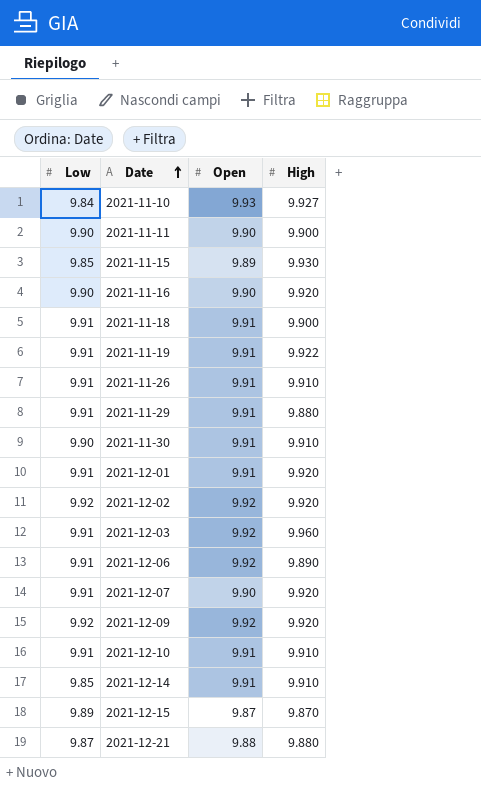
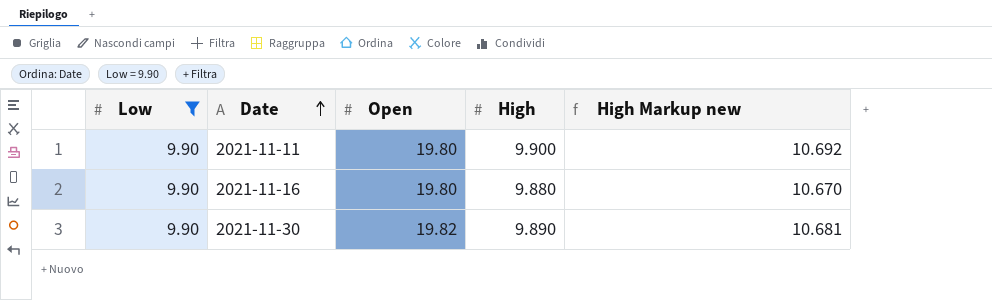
filter: none -> Low = 9.90
column High Markup new | formula: none -> [High] * 1.08
2021-11-11 | Open: 9.90 -> 19.80
2021-11-16 | Open: 9.90 -> 19.80
2021-11-16 | High: 9.920 -> 9.880
2021-11-30 | Open: 9.91 -> 19.82
2021-11-30 | High: 9.910 -> 9.890

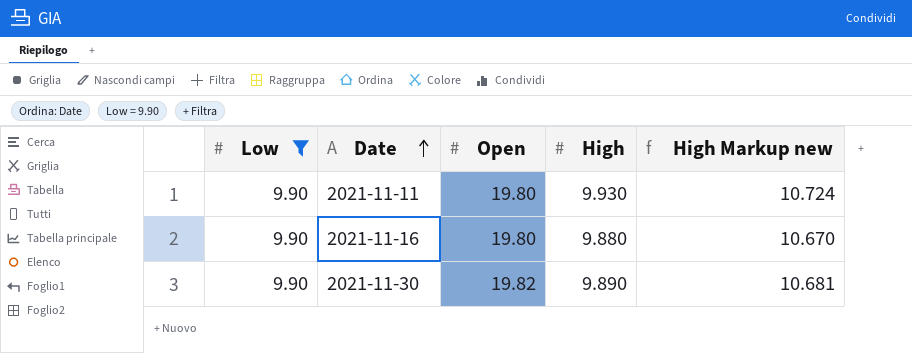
2021-11-11 | High: 9.900 -> 9.930
2021-11-11 | High Markup new: 10.692 -> 10.724

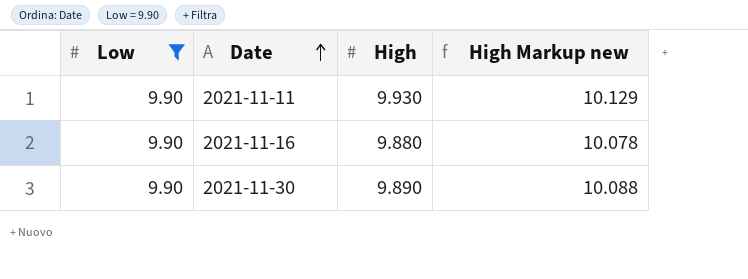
column Open | position: 3 -> none
column High Markup new | formula: [High] * 1.08 -> [High] * 1.02

